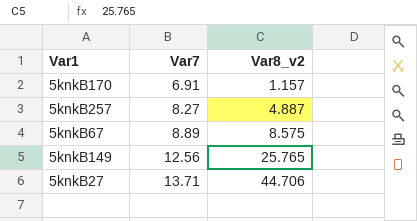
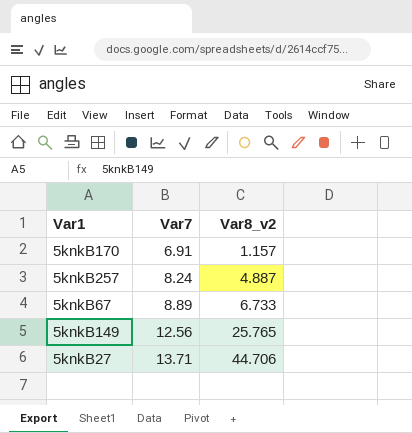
5knkB257 | Var7: 8.27 -> 8.24
5knkB67 | Var8_v2: 8.575 -> 6.733

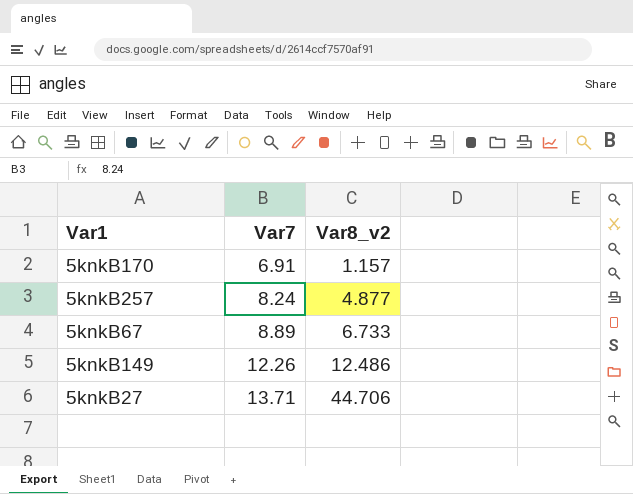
5knkB257 | Var8_v2: 4.887 -> 4.877
5knkB149 | Var7: 12.56 -> 12.26
5knkB149 | Var8_v2: 25.765 -> 12.486

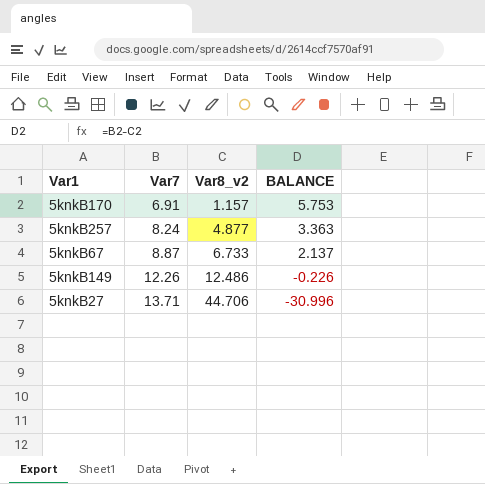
column BALANCE | formula: none -> [Var7] - [Var8_v2]
5knkB67 | Var7: 8.89 -> 8.87

